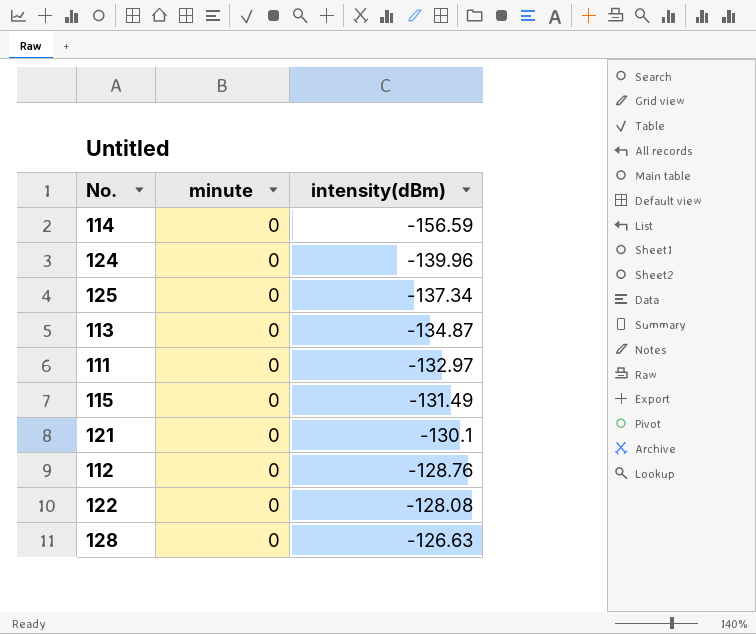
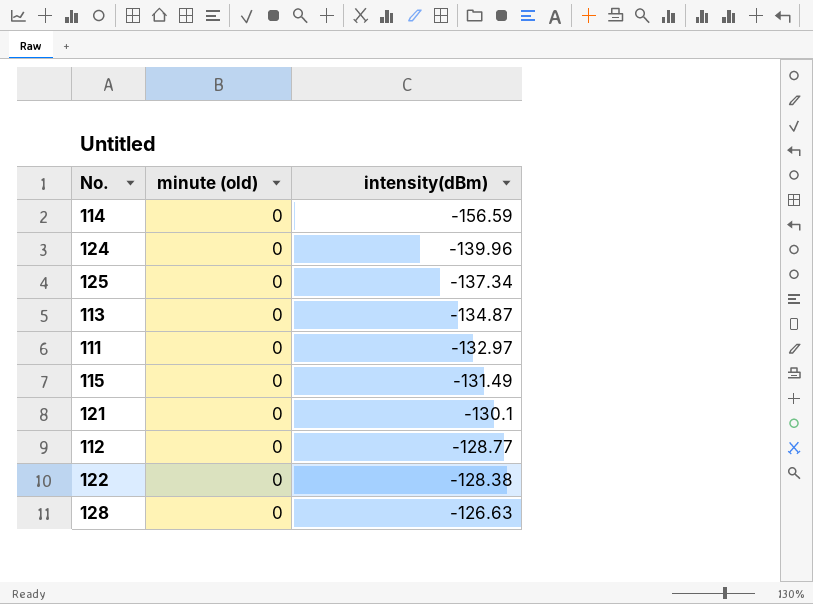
column name: minute -> minute (old)
112 | intensity(dBm): -128.76 -> -128.77
122 | intensity(dBm): -128.08 -> -128.38

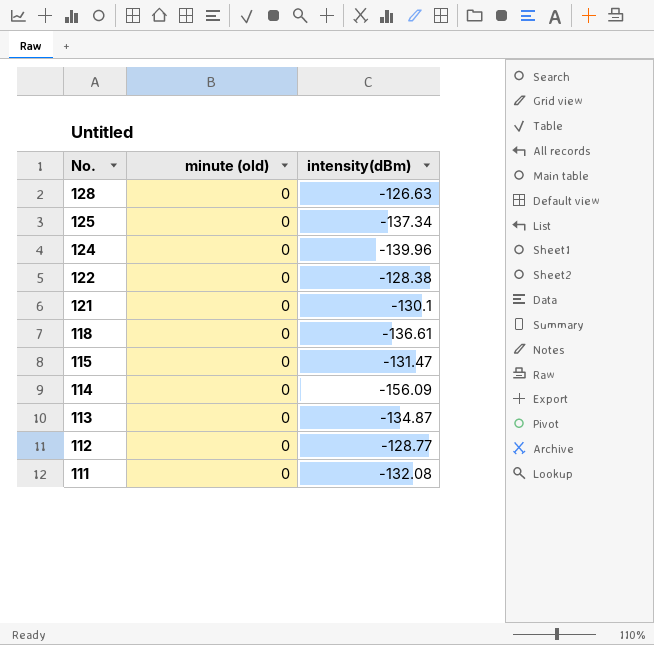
row order: intensity(dBm) ascending -> No. descending
row 118: none -> 0 | -136.61
115 | intensity(dBm): -131.49 -> -131.47
114 | intensity(dBm): -156.59 -> -156.09
111 | intensity(dBm): -132.97 -> -132.08

